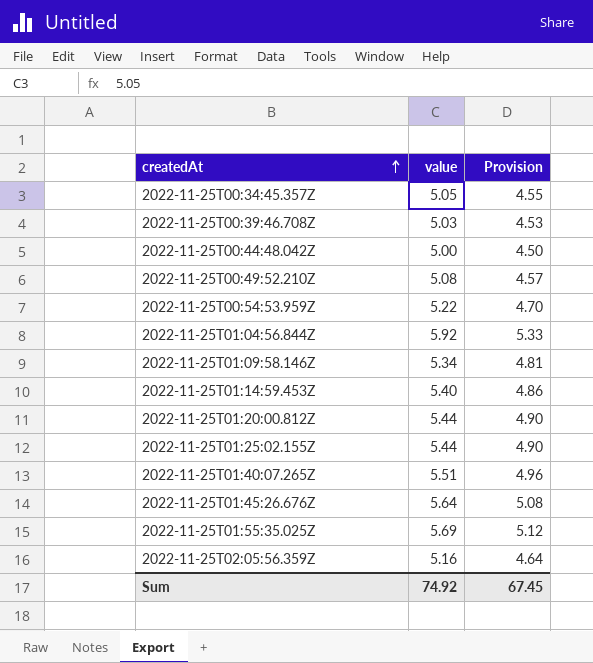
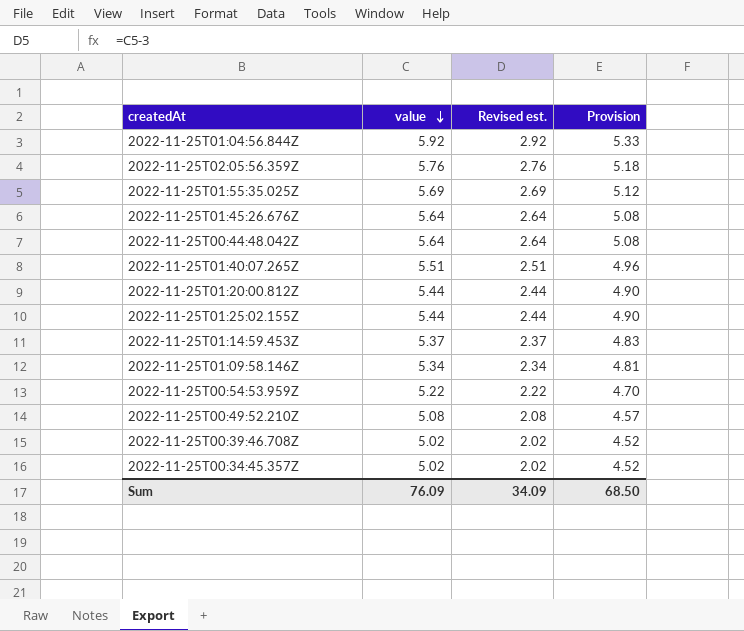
row order: createdAt ascending -> value descending
column Revised est. | formula: none -> [value] - 3
2022-11-25T02:05:56.359Z | value: 5.16 -> 5.76
2022-11-25T02:05:56.359Z | Provision: 4.64 -> 5.18
2022-11-25T00:44:48.042Z | value: 5.00 -> 5.64
2022-11-25T00:44:48.042Z | Provision: 4.50 -> 5.08
2022-11-25T01:14:59.453Z | value: 5.40 -> 5.37
2022-11-25T01:14:59.453Z | Provision: 4.86 -> 4.83
2022-11-25T00:39:46.708Z | value: 5.03 -> 5.02
2022-11-25T00:39:46.708Z | Provision: 4.53 -> 4.52
2022-11-25T00:34:45.357Z | value: 5.05 -> 5.02
2022-11-25T00:34:45.357Z | Provision: 4.55 -> 4.52
Sum | value: 74.92 -> 76.09
Sum | Provision: 67.45 -> 68.50

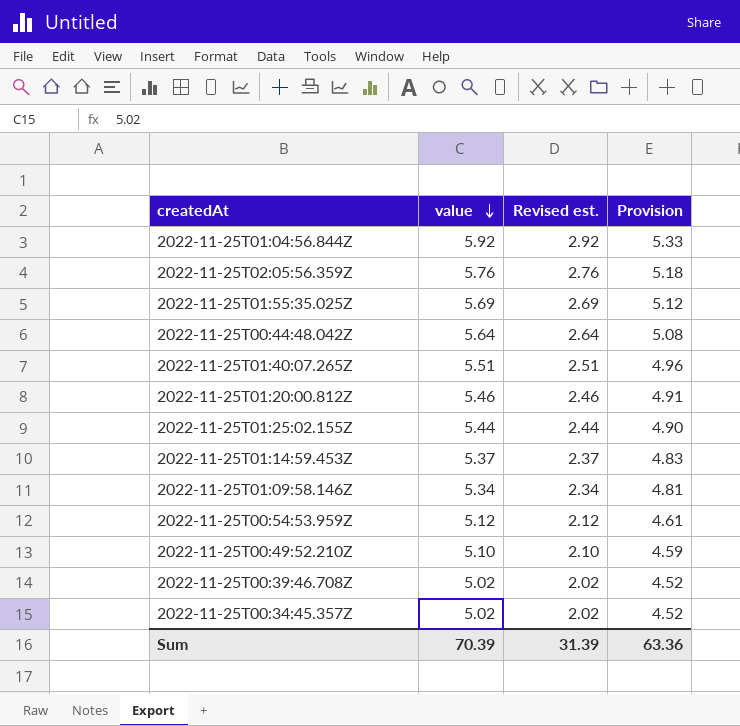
row 2022-11-25T01:45:26.676Z: 5.64 | 2.64 | 5.08 -> none
2022-11-25T01:20:00.812Z | value: 5.44 -> 5.46
2022-11-25T01:20:00.812Z | Revised est.: 2.44 -> 2.46
2022-11-25T01:20:00.812Z | Provision: 4.90 -> 4.91
2022-11-25T00:54:53.959Z | value: 5.22 -> 5.12
2022-11-25T00:54:53.959Z | Revised est.: 2.22 -> 2.12
2022-11-25T00:54:53.959Z | Provision: 4.70 -> 4.61
2022-11-25T00:49:52.210Z | value: 5.08 -> 5.10
2022-11-25T00:49:52.210Z | Revised est.: 2.08 -> 2.10
2022-11-25T00:49:52.210Z | Provision: 4.57 -> 4.59
Sum | value: 76.09 -> 70.39
Sum | Revised est.: 34.09 -> 31.39
Sum | Provision: 68.50 -> 63.36

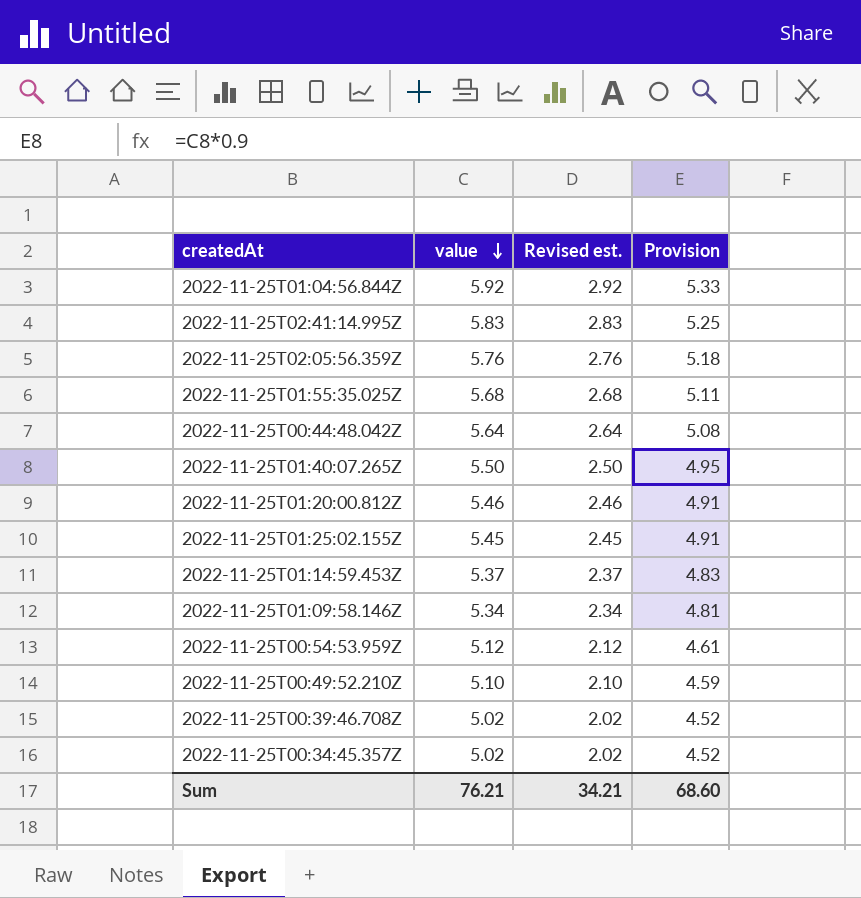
row 2022-11-25T02:41:14.995Z: none -> 5.83 | 2.83 | 5.25
2022-11-25T01:55:35.025Z | value: 5.69 -> 5.68
2022-11-25T01:55:35.025Z | Revised est.: 2.69 -> 2.68
2022-11-25T01:55:35.025Z | Provision: 5.12 -> 5.11
2022-11-25T01:40:07.265Z | value: 5.51 -> 5.50
2022-11-25T01:40:07.265Z | Revised est.: 2.51 -> 2.50
2022-11-25T01:40:07.265Z | Provision: 4.96 -> 4.95
2022-11-25T01:25:02.155Z | value: 5.44 -> 5.45
2022-11-25T01:25:02.155Z | Revised est.: 2.44 -> 2.45
2022-11-25T01:25:02.155Z | Provision: 4.90 -> 4.91
Sum | value: 70.39 -> 76.21
Sum | Revised est.: 31.39 -> 34.21
Sum | Provision: 63.36 -> 68.60

